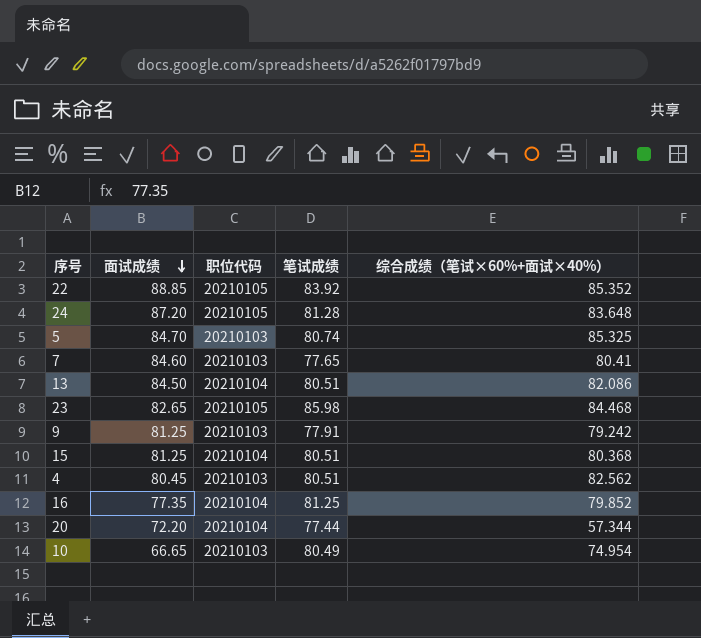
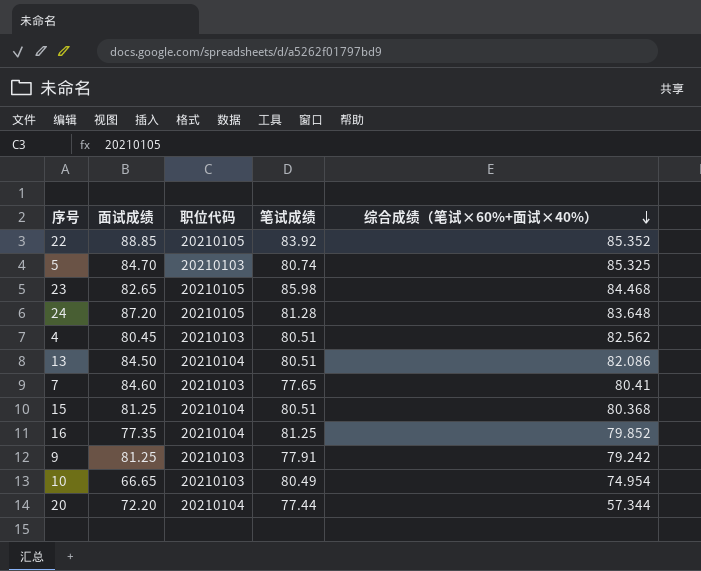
row order: 面试成绩 descending -> 综合成绩（笔试×60%+面试×40%） descending

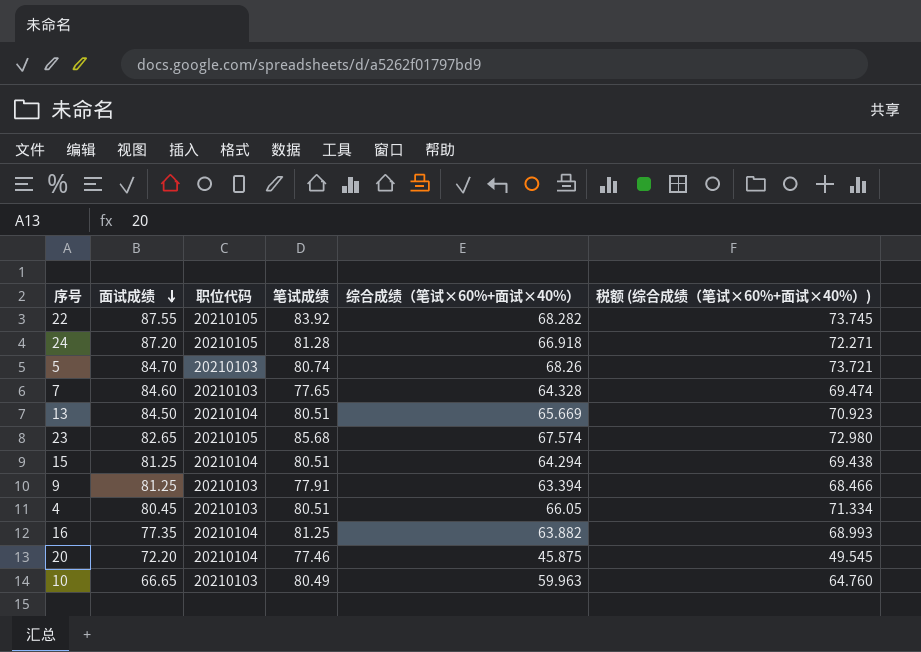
row order: 综合成绩（笔试×60%+面试×40%） descending -> 面试成绩 descending
column 税额 (综合成绩（笔试×60%+面试×40%）) | formula: none -> [综合成绩（笔试×60%+面试×40%）] * 1.08
22 | 面试成绩: 88.85 -> 87.55
22 | 综合成绩（笔试×60%+面试×40%）: 85.352 -> 68.282
24 | 综合成绩（笔试×60%+面试×40%）: 83.648 -> 66.918
5 | 综合成绩（笔试×60%+面试×40%）: 85.325 -> 68.26
7 | 综合成绩（笔试×60%+面试×40%）: 80.41 -> 64.328
13 | 综合成绩（笔试×60%+面试×40%）: 82.086 -> 65.669
23 | 笔试成绩: 85.98 -> 85.68
23 | 综合成绩（笔试×60%+面试×40%）: 84.468 -> 67.574
15 | 综合成绩（笔试×60%+面试×40%）: 80.368 -> 64.294
9 | 综合成绩（笔试×60%+面试×40%）: 79.242 -> 63.394
4 | 综合成绩（笔试×60%+面试×40%）: 82.562 -> 66.05
16 | 综合成绩（笔试×60%+面试×40%）: 79.852 -> 63.882
20 | 笔试成绩: 77.44 -> 77.46
20 | 综合成绩（笔试×60%+面试×40%）: 57.344 -> 45.875
10 | 综合成绩（笔试×60%+面试×40%）: 74.954 -> 59.963

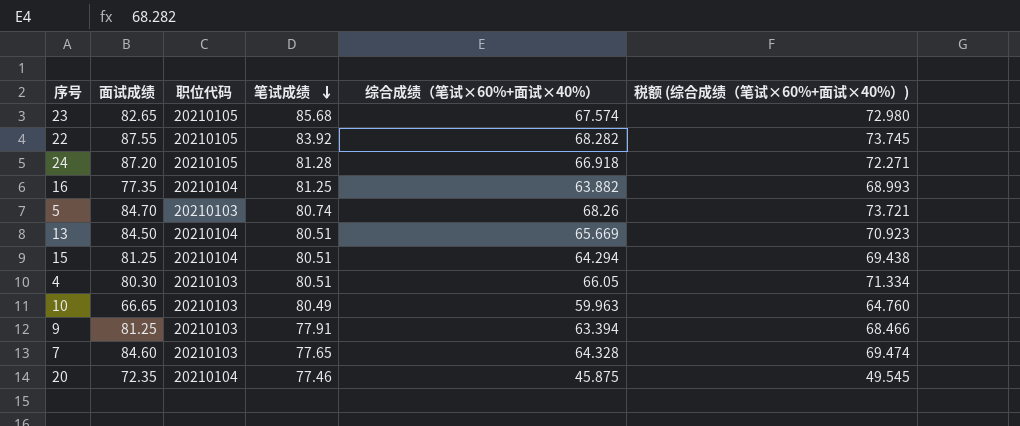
row order: 面试成绩 descending -> 笔试成绩 descending
4 | 面试成绩: 80.45 -> 80.30
20 | 面试成绩: 72.20 -> 72.35

